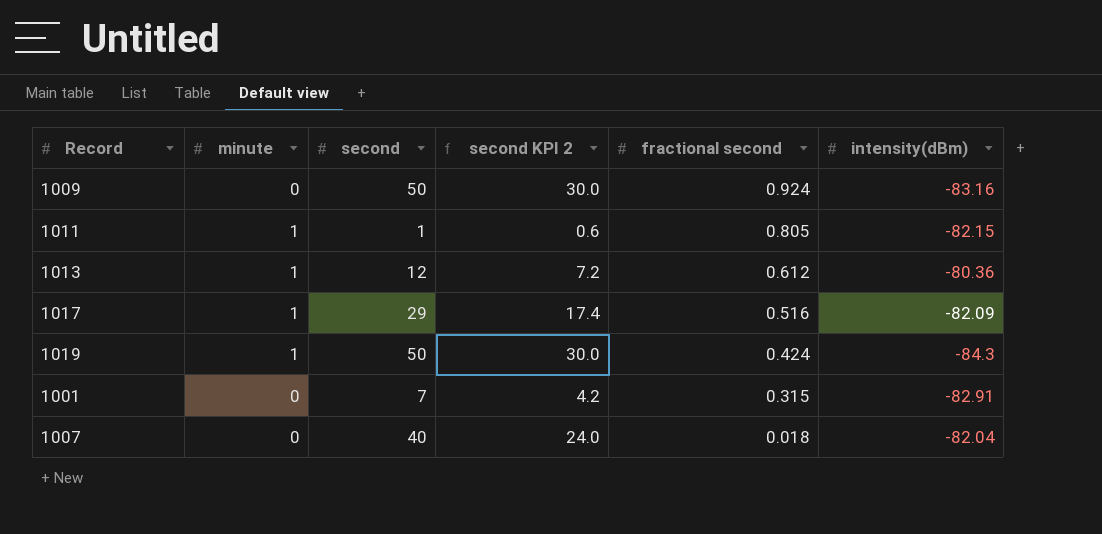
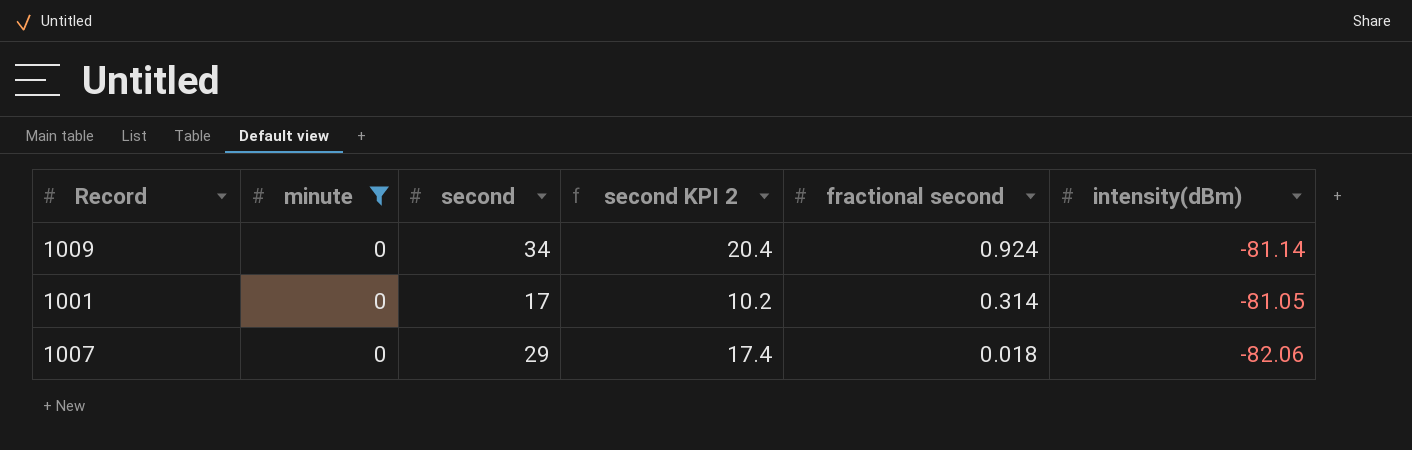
filter: none -> minute = 0
1009 | second: 50 -> 34
1009 | second KPI 2: 30.0 -> 20.4
1009 | intensity(dBm): -83.16 -> -81.14
1001 | second: 7 -> 17
1001 | second KPI 2: 4.2 -> 10.2
1001 | fractional second: 0.315 -> 0.314
1001 | intensity(dBm): -82.91 -> -81.05
1007 | second: 40 -> 29
1007 | second KPI 2: 24.0 -> 17.4
1007 | intensity(dBm): -82.04 -> -82.06

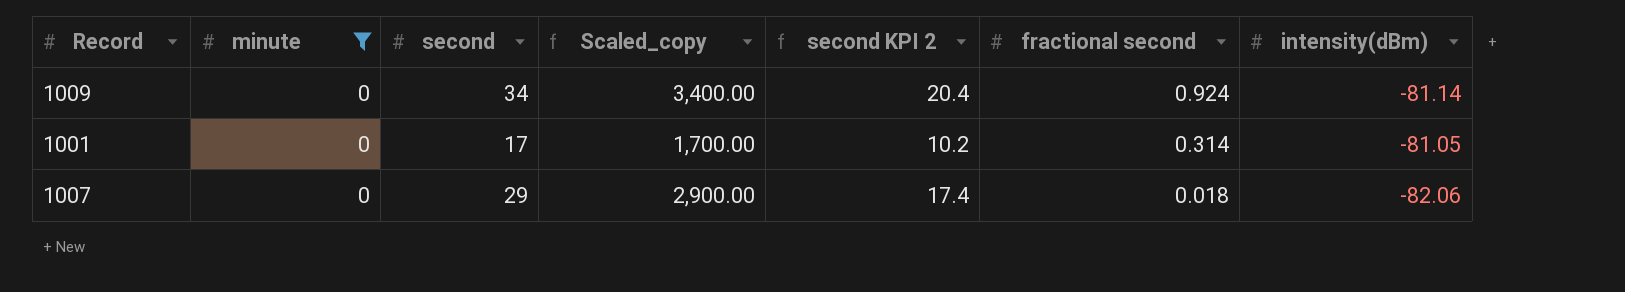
column Scaled_copy | formula: none -> [second] * 100

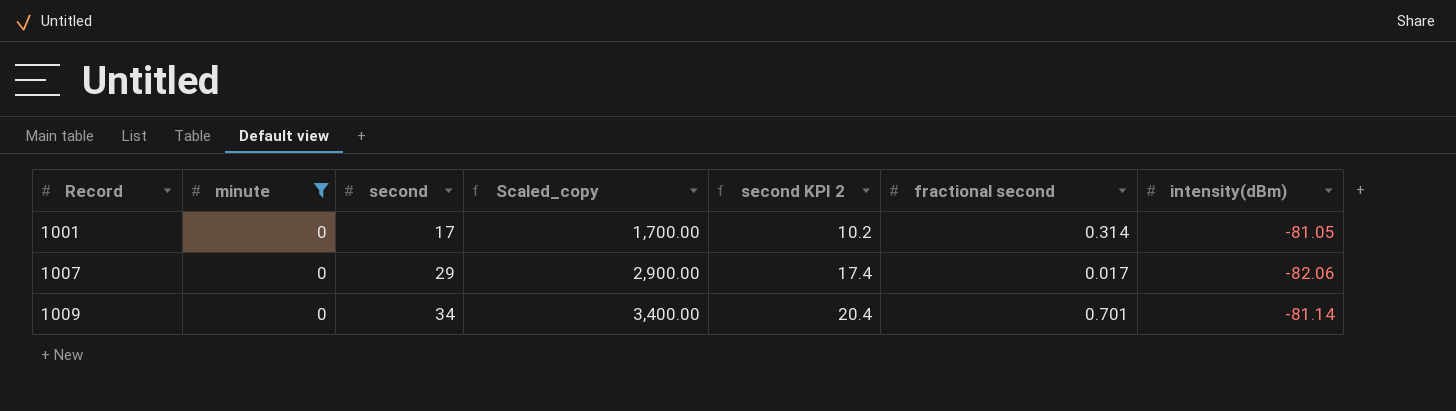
row order: fractional second descending -> Record ascending
1007 | fractional second: 0.018 -> 0.017
1009 | fractional second: 0.924 -> 0.701

